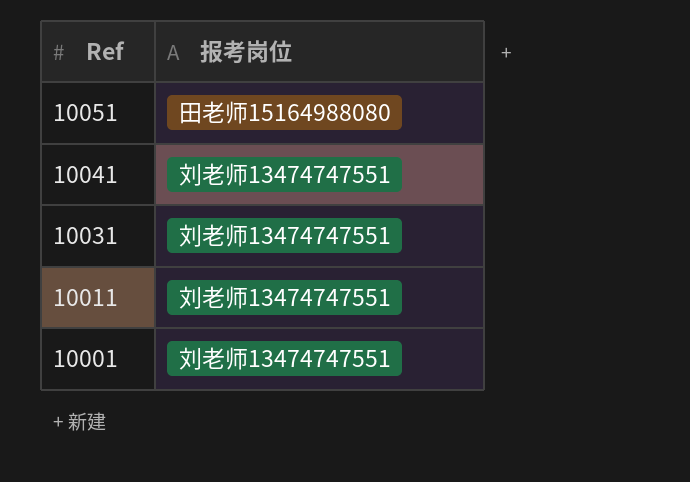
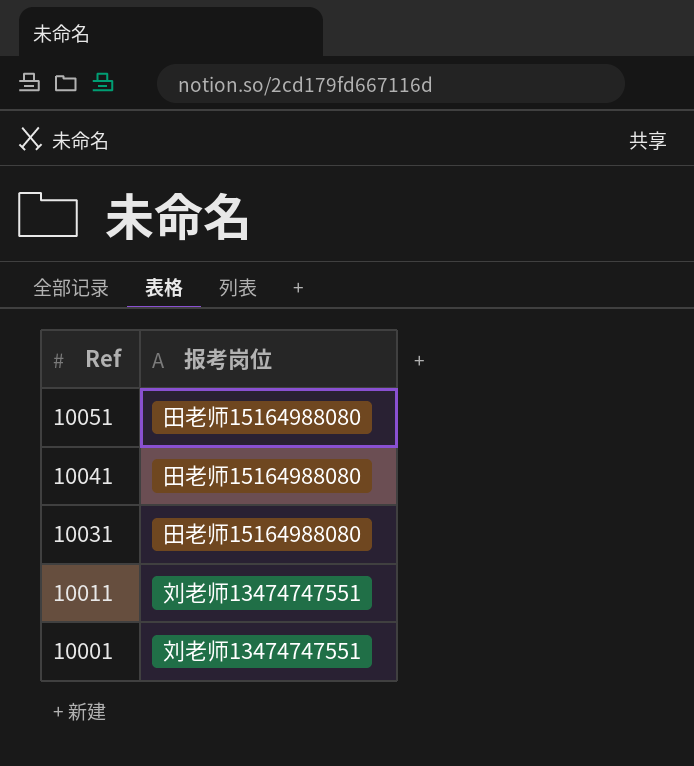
10041 | 报考岗位: 刘老师13474747551 -> 田老师15164988080
10031 | 报考岗位: 刘老师13474747551 -> 田老师15164988080

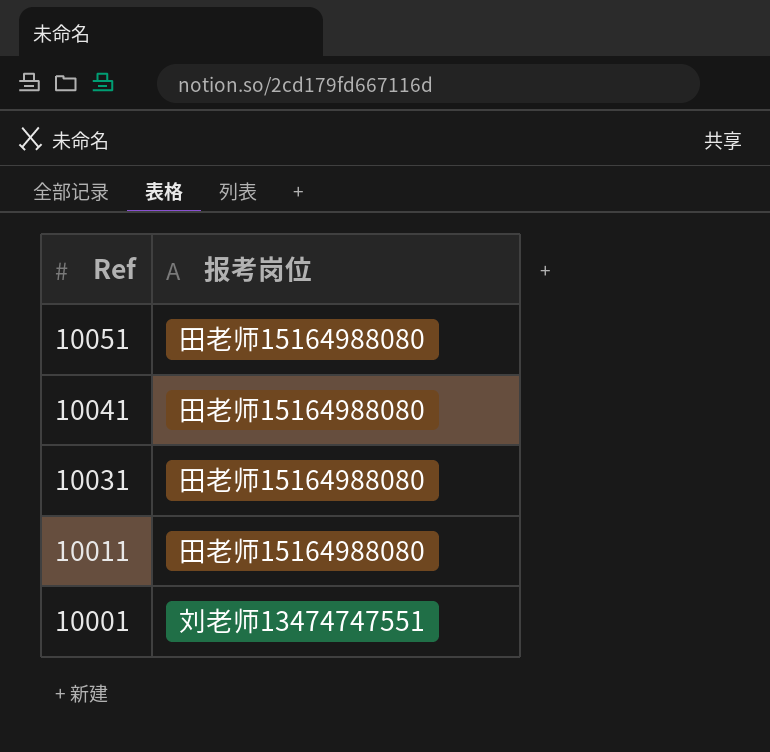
10011 | 报考岗位: 刘老师13474747551 -> 田老师15164988080

